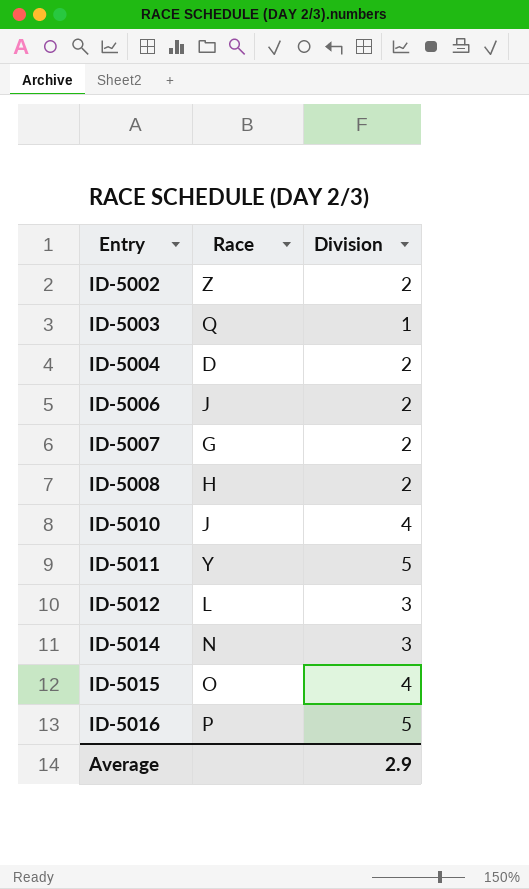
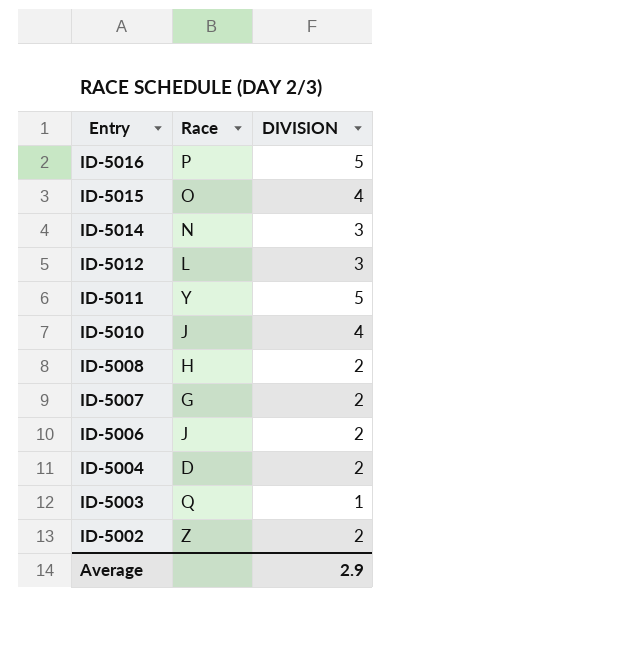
row order: Entry ascending -> Entry descending
column name: Division -> DIVISION

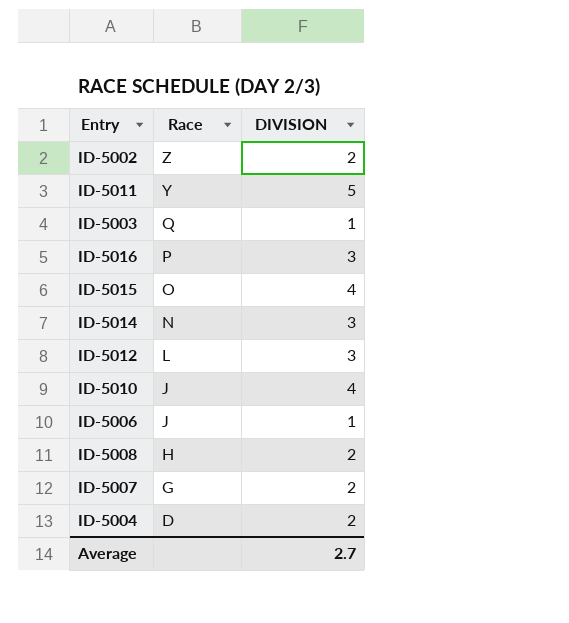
row order: Entry descending -> Race descending
ID-5016 | DIVISION: 5 -> 3
ID-5006 | DIVISION: 2 -> 1
Average | DIVISION: 2.9 -> 2.7

